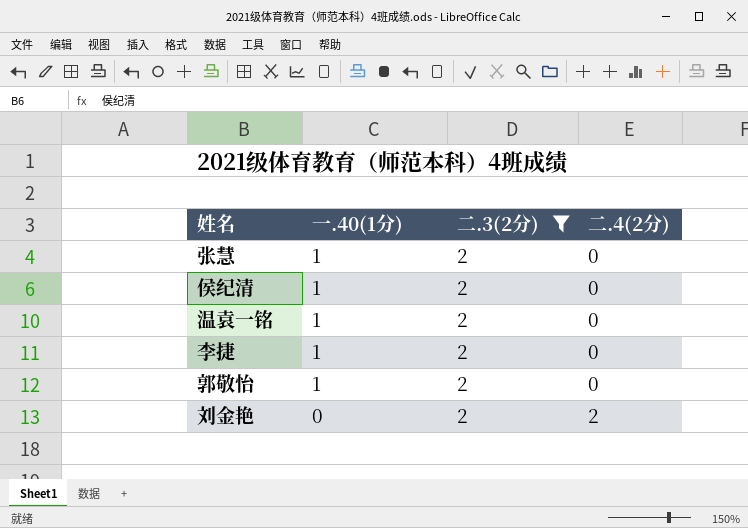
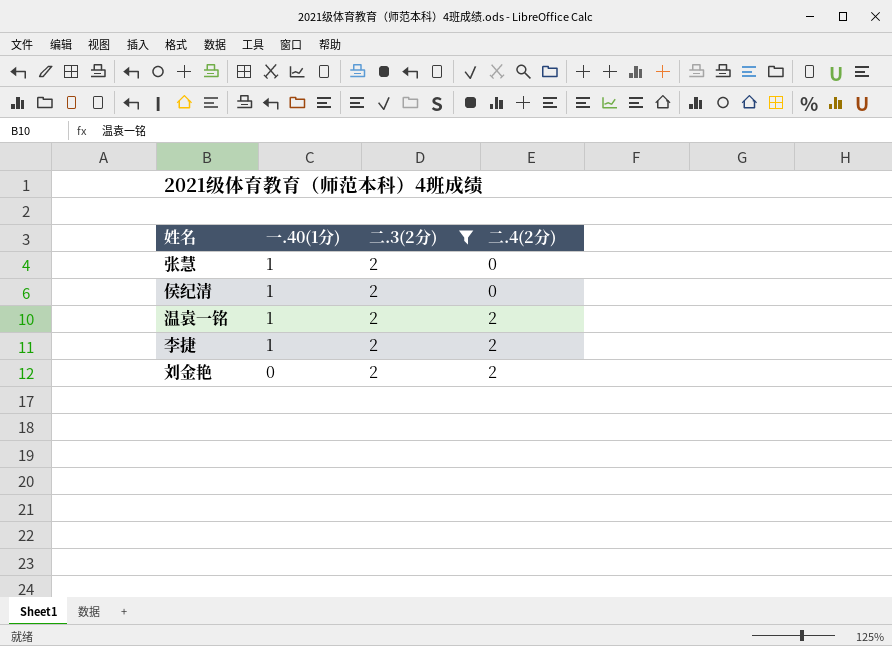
row 郭敬怡: 1 | 2 | 0 -> none
温袁一铭 | 二.4(2分): 0 -> 2
李捷 | 二.4(2分): 0 -> 2

